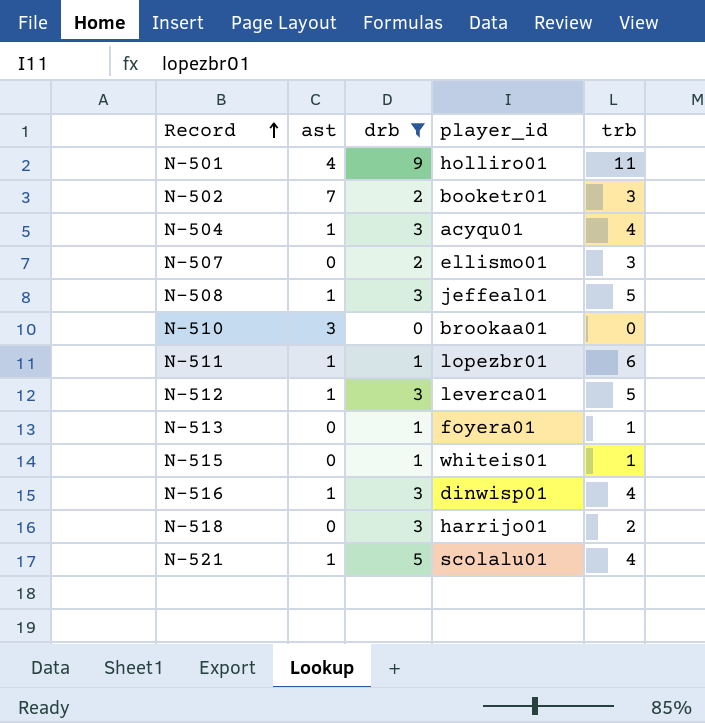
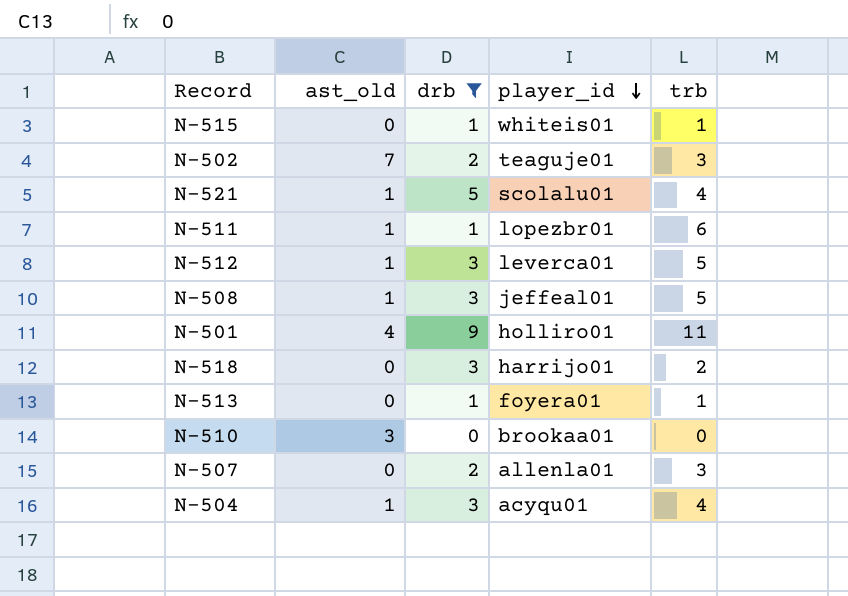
row order: Record ascending -> player_id descending
column name: ast -> ast_old
row N-516: 1 | 3 | dinwisp01 | 4 -> none
N-502 | player_id: booketr01 -> teaguje01
N-507 | player_id: ellismo01 -> allenla01

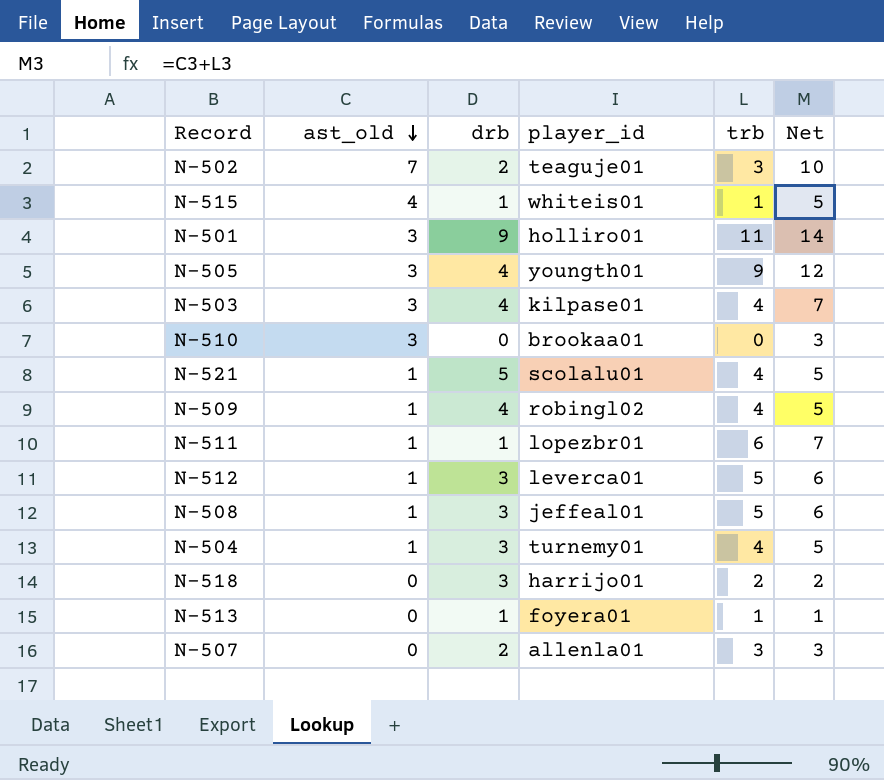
filter: drb != 4 -> none
row order: player_id descending -> ast_old descending
column Net | formula: none -> [ast_old] + [trb]
N-515 | ast_old: 0 -> 4
N-501 | ast_old: 4 -> 3
N-504 | player_id: acyqu01 -> turnemy01

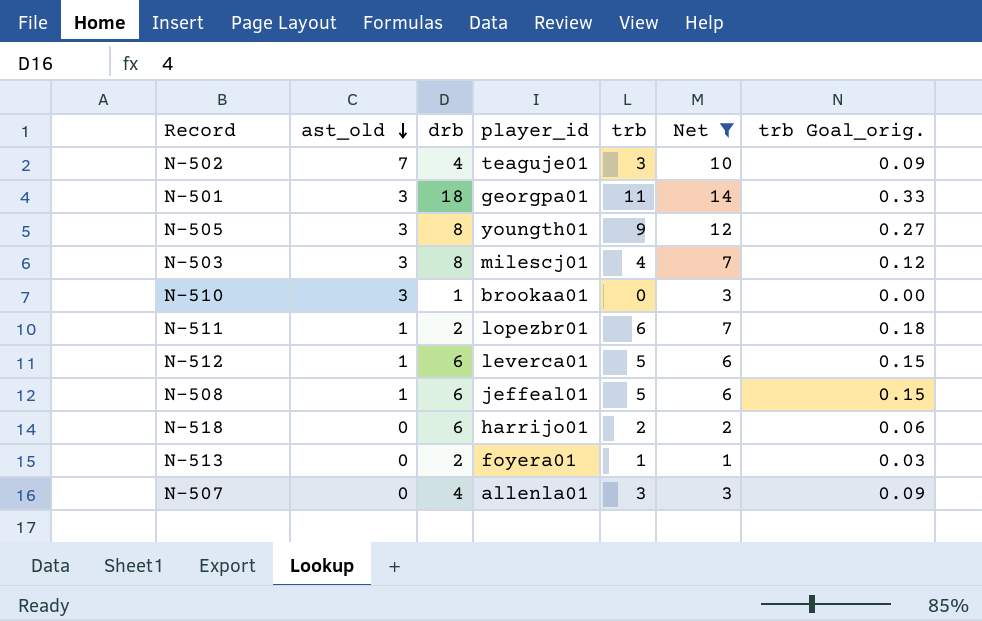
filter: none -> Net != 5
column trb Goal_orig. | formula: none -> [trb] * 0.03
N-502 | drb: 2 -> 4
N-501 | drb: 9 -> 18
N-501 | player_id: holliro01 -> georgpa01
N-505 | drb: 4 -> 8
N-503 | drb: 4 -> 8
N-503 | player_id: kilpase01 -> milescj01
N-510 | drb: 0 -> 1
N-511 | drb: 1 -> 2
N-512 | drb: 3 -> 6
N-508 | drb: 3 -> 6
N-518 | drb: 3 -> 6
N-513 | drb: 1 -> 2
N-507 | drb: 2 -> 4

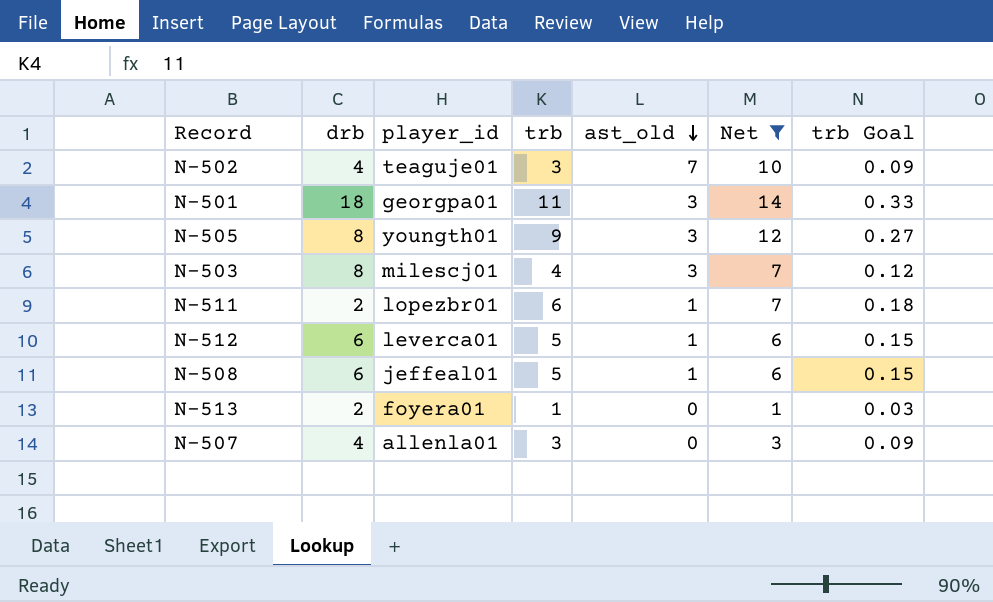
column ast_old | position: 2 -> 5
column name: trb Goal_orig. -> trb Goal
row N-510: 3 | 1 | brookaa01 | 0 | 3 | 0.00 -> none
row N-518: 0 | 6 | harrijo01 | 2 | 2 | 0.06 -> none

